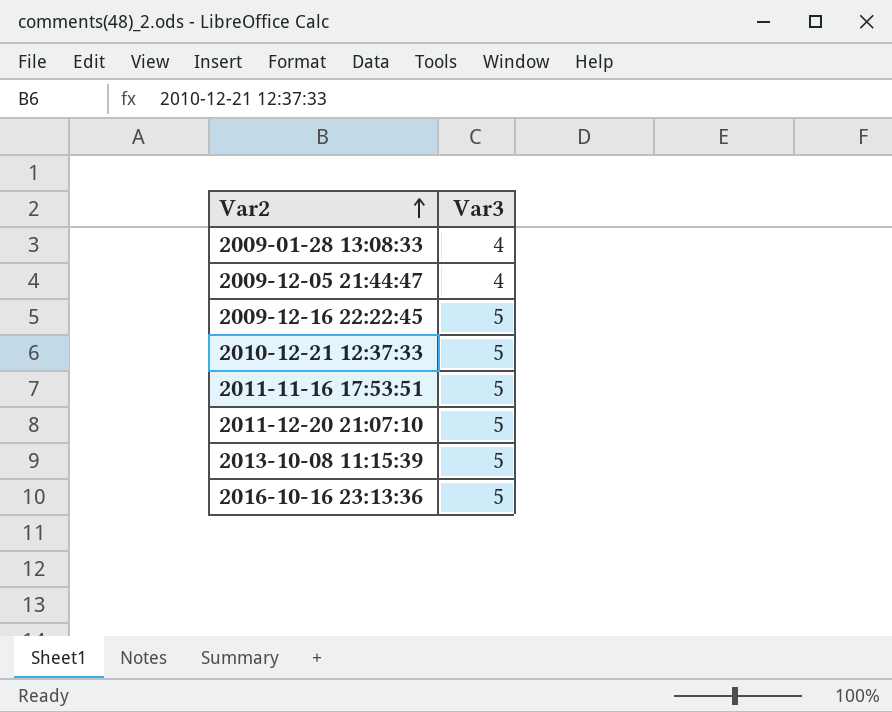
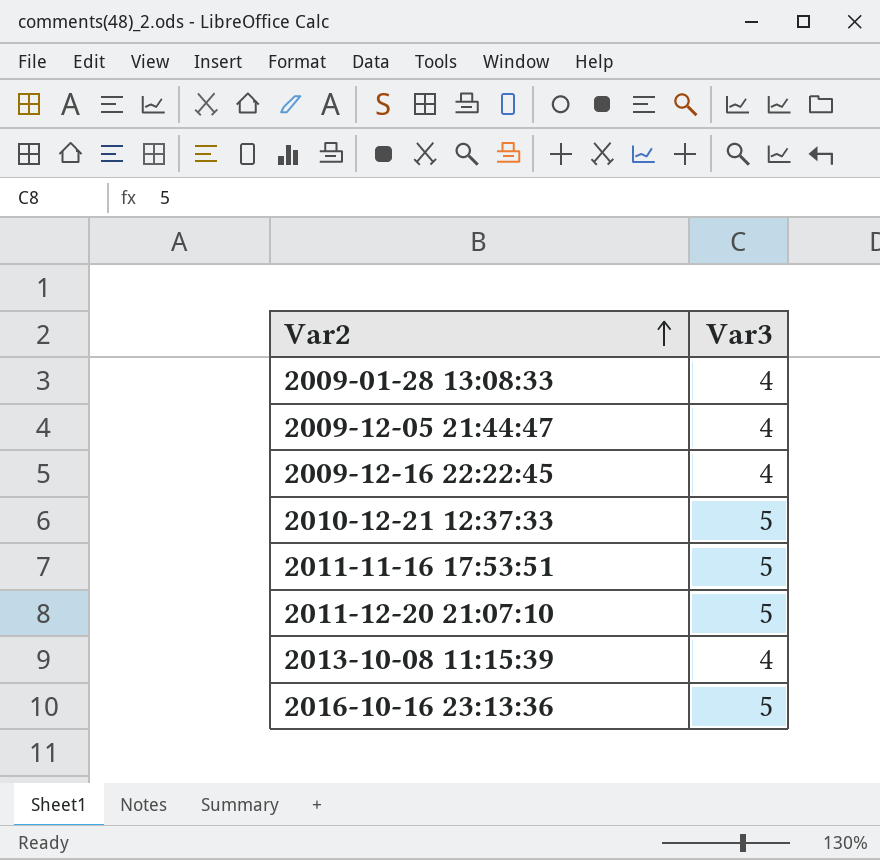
2009-12-16 22:22:45 | Var3: 5 -> 4
2013-10-08 11:15:39 | Var3: 5 -> 4

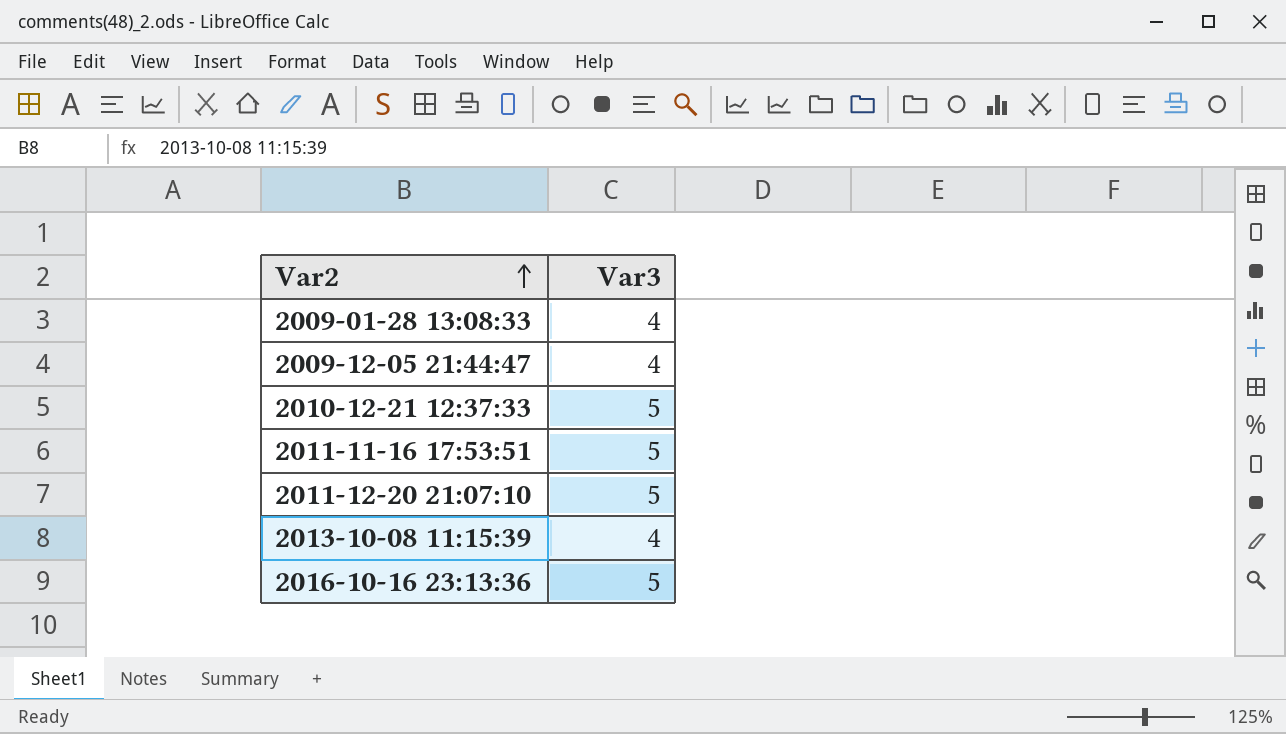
row 2009-12-16 22:22:45: 4 -> none

